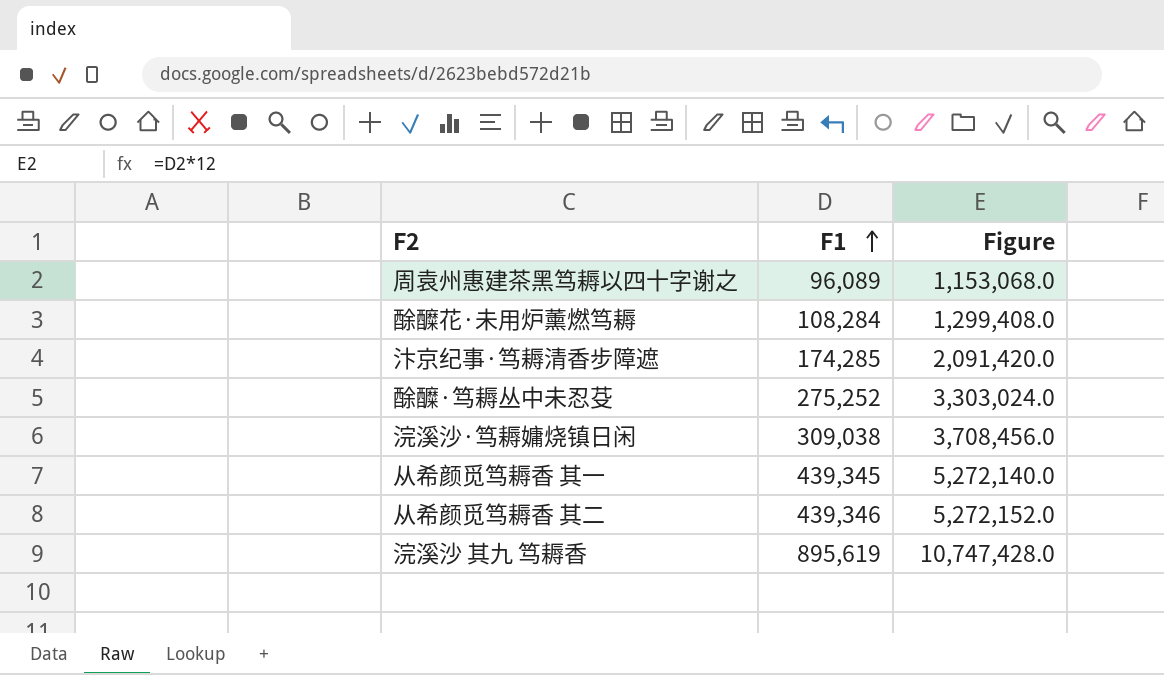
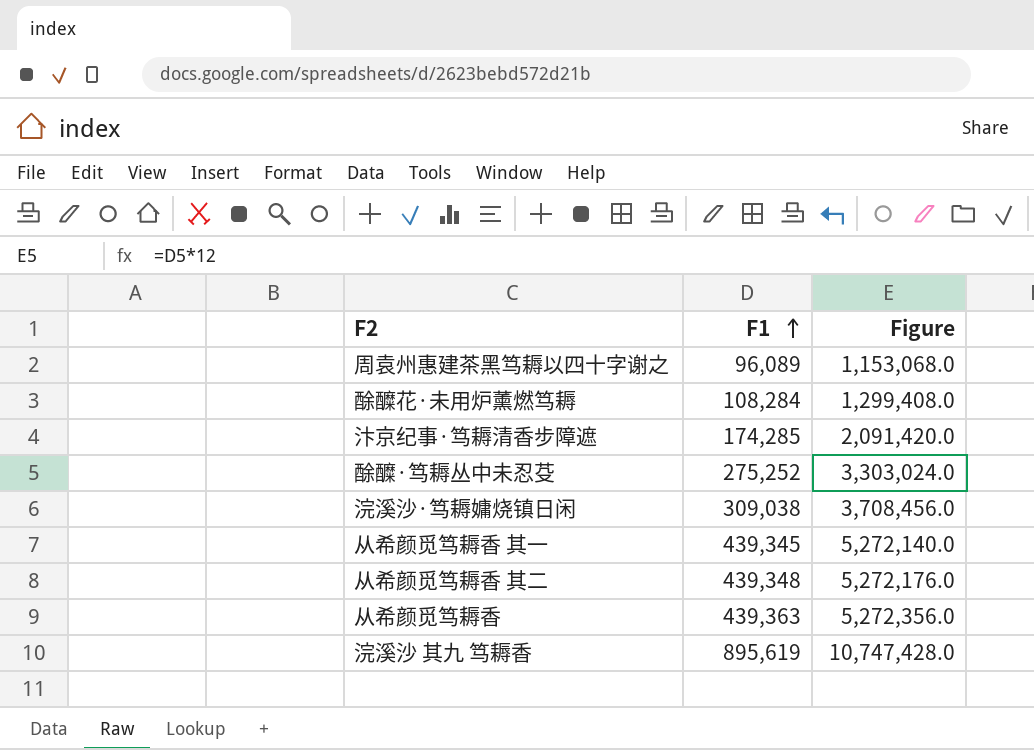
从希颜觅笃耨香 其二 | F1: 439,346 -> 439,348
从希颜觅笃耨香 其二 | Figure: 5,272,152.0 -> 5,272,176.0
row 从希颜觅笃耨香: none -> 439,363 | 5,272,356.0

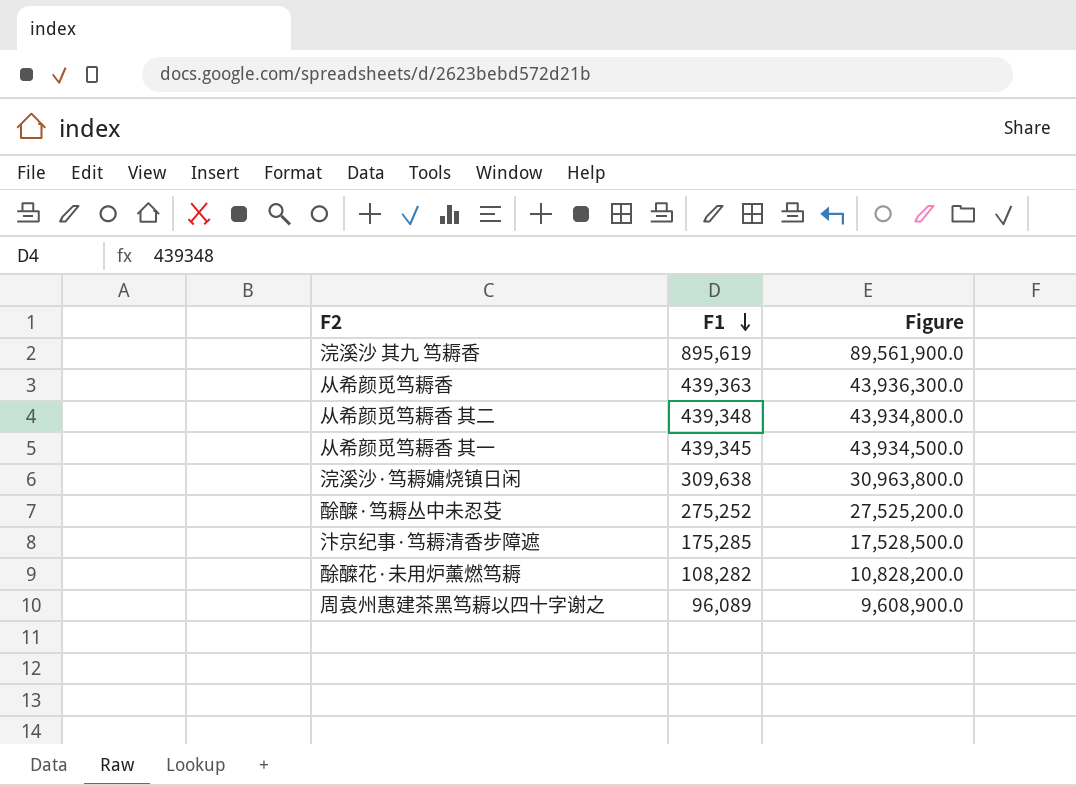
row order: F1 ascending -> F1 descending
column Figure | formula: [F1] * 12 -> [F1] * 100
浣溪沙·笃耨嫞烧镇日闲 | F1: 309,038 -> 309,638
汴京纪事·笃耨清香步障遮 | F1: 174,285 -> 175,285
酴醾花·未用炉薰燃笃耨 | F1: 108,284 -> 108,282

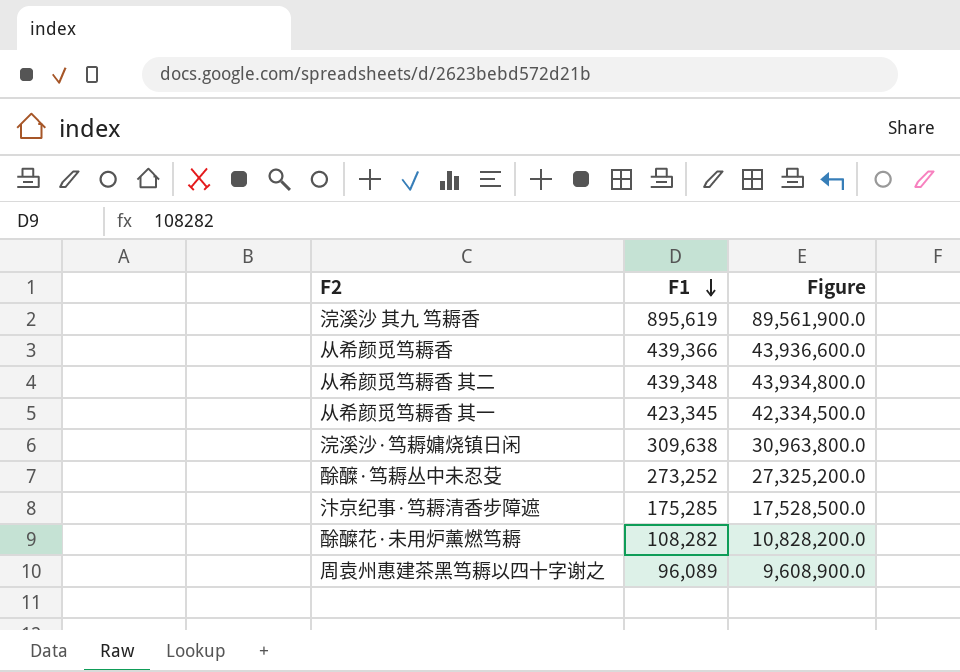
从希颜觅笃耨香 | F1: 439,363 -> 439,366
从希颜觅笃耨香 | Figure: 43,936,300.0 -> 43,936,600.0
从希颜觅笃耨香 其一 | F1: 439,345 -> 423,345
从希颜觅笃耨香 其一 | Figure: 43,934,500.0 -> 42,334,500.0
酴醾·笃耨丛中未忍芟 | F1: 275,252 -> 273,252
酴醾·笃耨丛中未忍芟 | Figure: 27,525,200.0 -> 27,325,200.0

